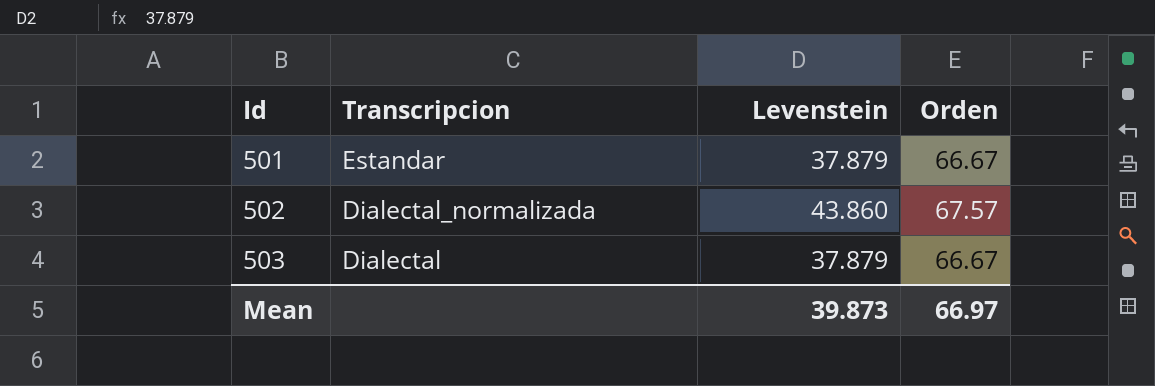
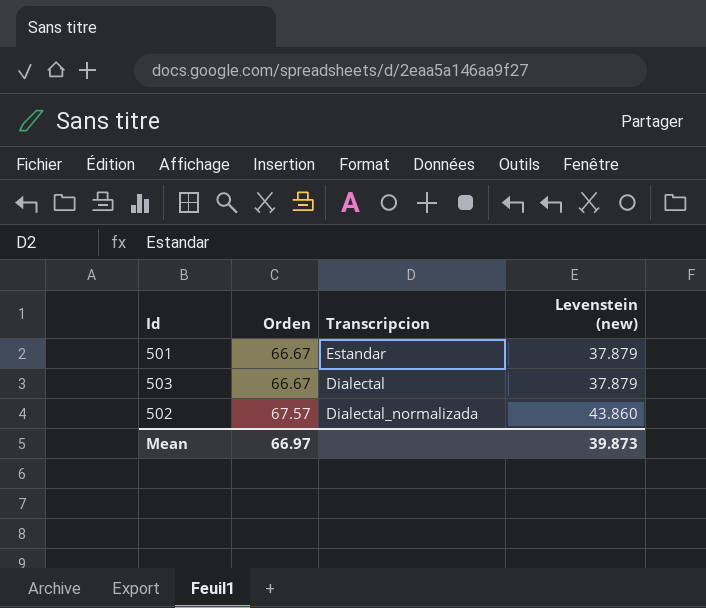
row order: Id ascending -> Orden ascending
column Orden | position: 4 -> 2
column name: Levenstein -> Levenstein (new)

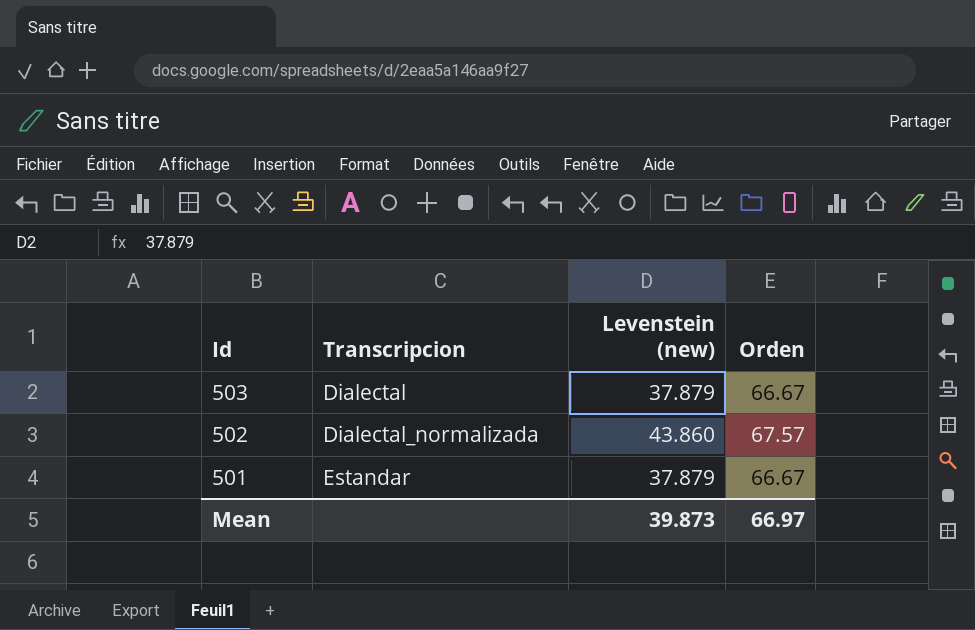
row order: Orden ascending -> Id descending
column Orden | position: 2 -> 4

